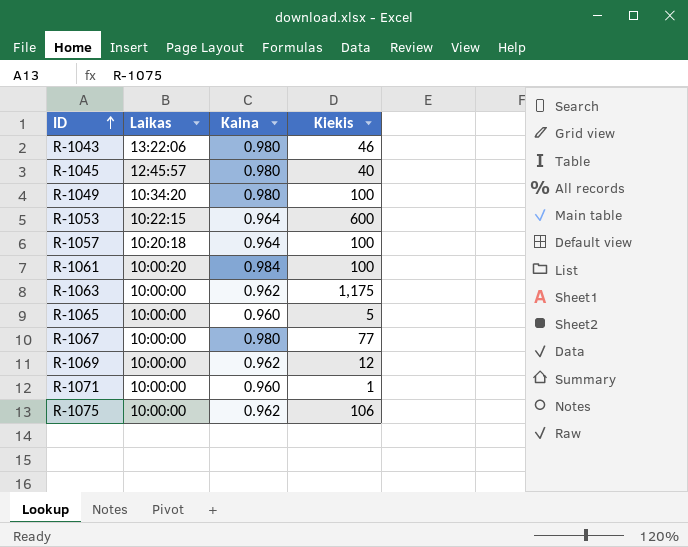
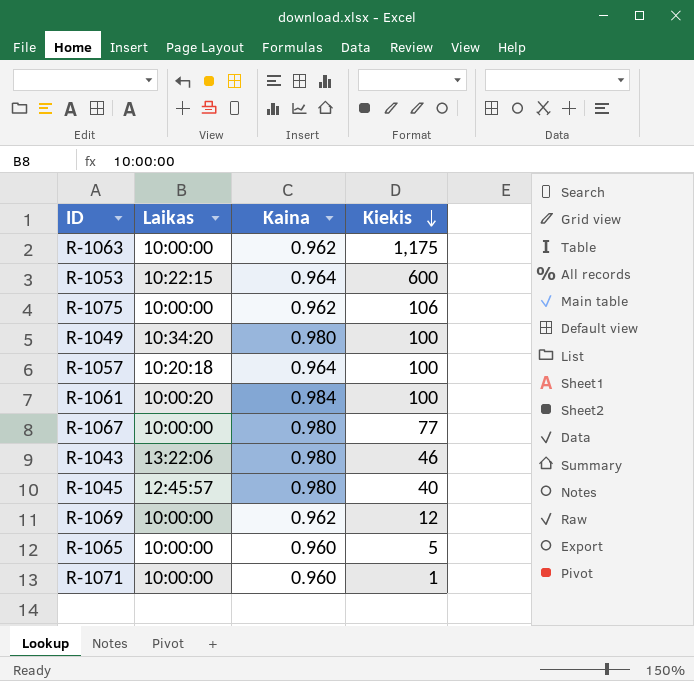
row order: ID ascending -> Kiekis descending

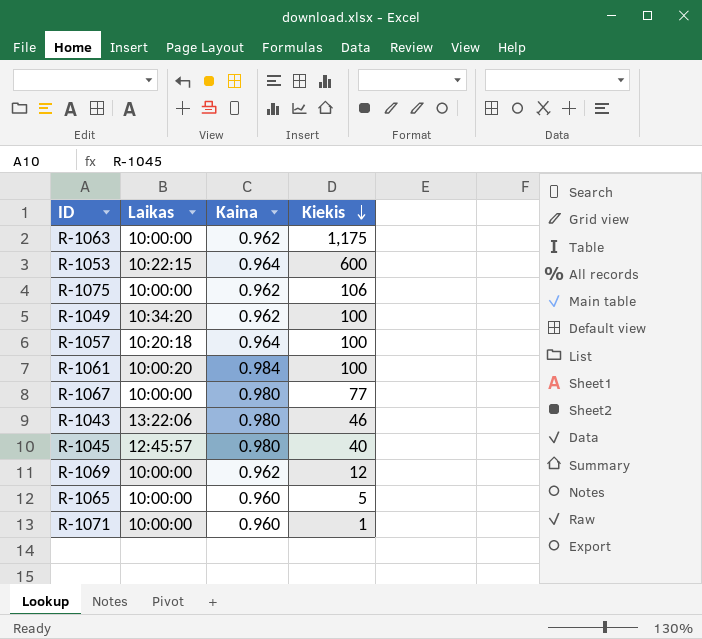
R-1049 | Kaina: 0.980 -> 0.962

